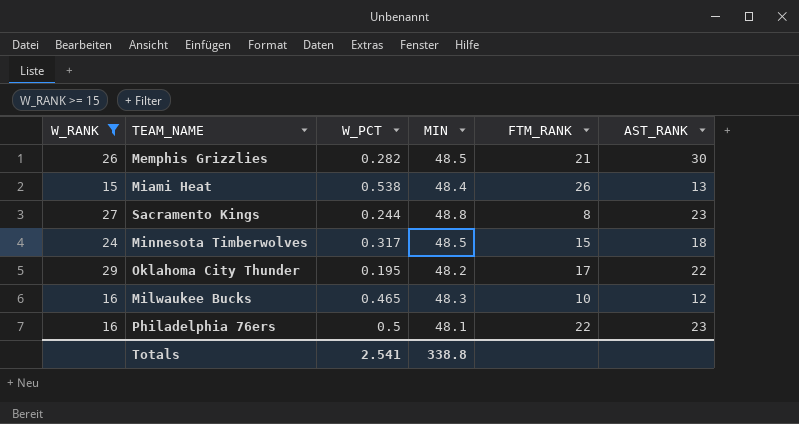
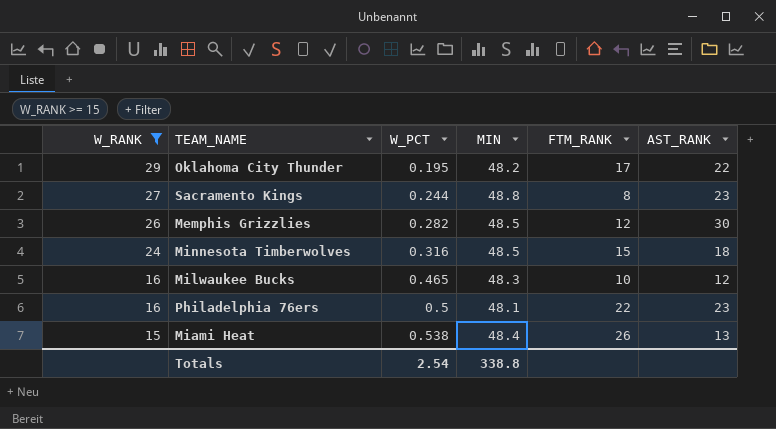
row order: none -> W_RANK descending
Memphis Grizzlies | FTM_RANK: 21 -> 12
Minnesota Timberwolves | W_PCT: 0.317 -> 0.316
Totals | W_PCT: 2.541 -> 2.54

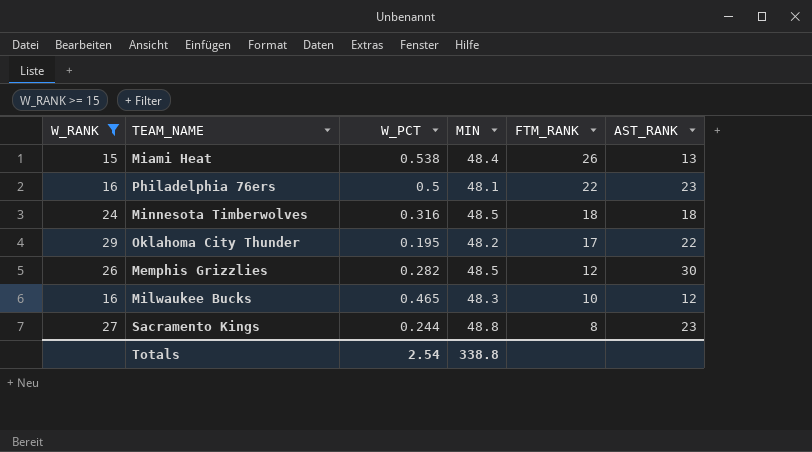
row order: W_RANK descending -> FTM_RANK descending
Minnesota Timberwolves | FTM_RANK: 15 -> 18

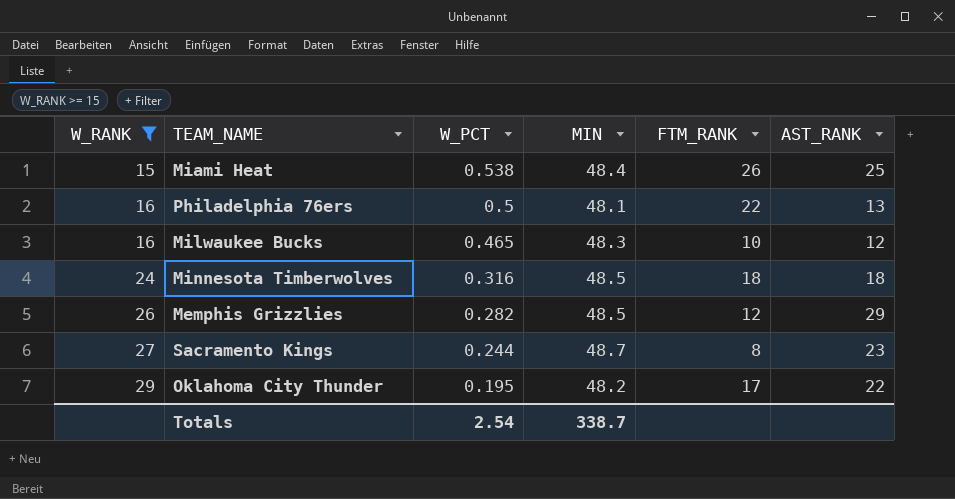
row order: FTM_RANK descending -> W_RANK ascending
Miami Heat | AST_RANK: 13 -> 25
Philadelphia 76ers | AST_RANK: 23 -> 13
Memphis Grizzlies | AST_RANK: 30 -> 29
Sacramento Kings | MIN: 48.8 -> 48.7
Totals | MIN: 338.8 -> 338.7

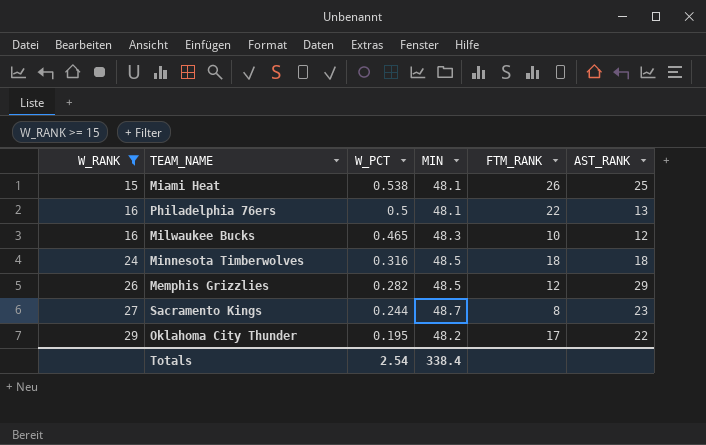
Miami Heat | MIN: 48.4 -> 48.1
Totals | MIN: 338.7 -> 338.4

